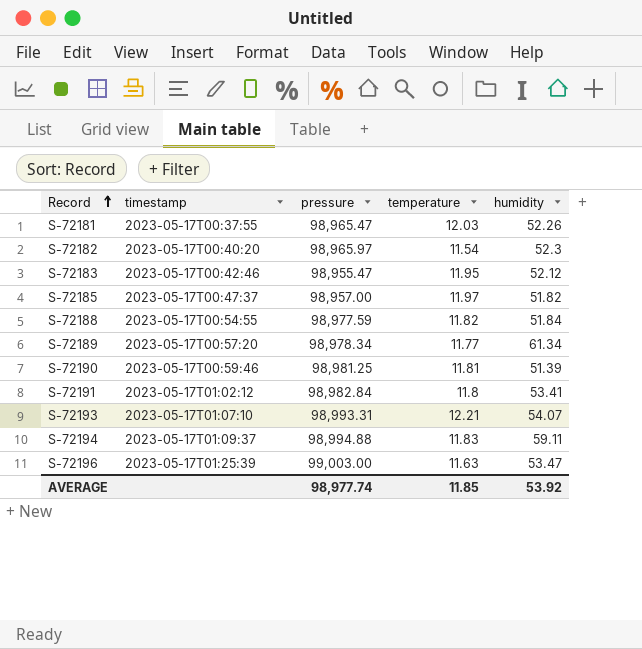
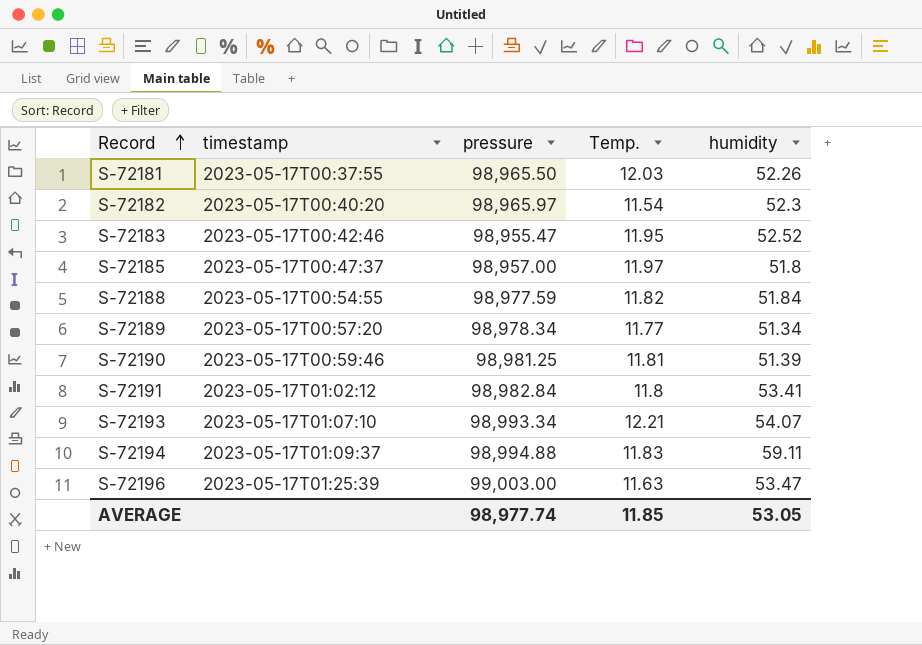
column name: temperature -> Temp.
S-72181 | pressure: 98,965.47 -> 98,965.50
S-72183 | humidity: 52.12 -> 52.52
S-72185 | humidity: 51.82 -> 51.8
S-72189 | humidity: 61.34 -> 51.34
S-72193 | pressure: 98,993.31 -> 98,993.34
AVERAGE | humidity: 53.92 -> 53.05

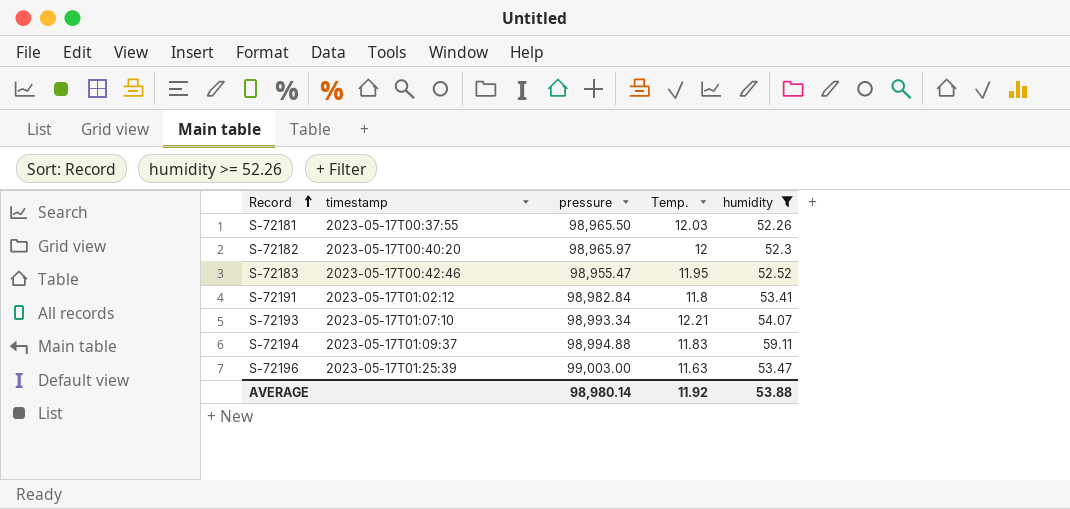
filter: none -> humidity >= 52.26
S-72182 | Temp.: 11.54 -> 12
AVERAGE | pressure: 98,977.74 -> 98,980.14
AVERAGE | Temp.: 11.85 -> 11.92
AVERAGE | humidity: 53.05 -> 53.88

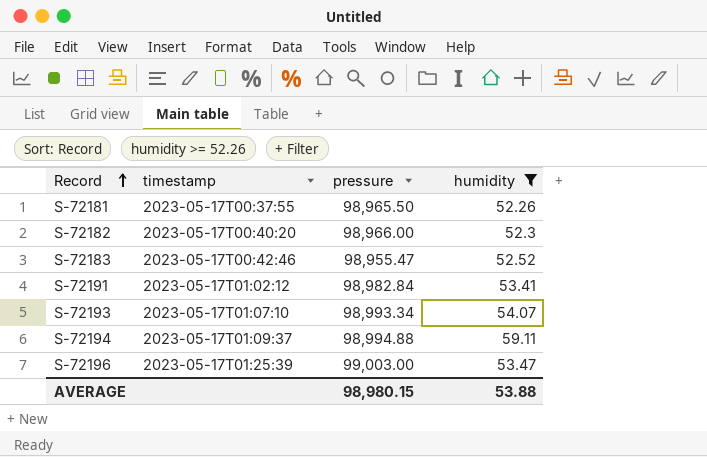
column Temp. | position: 4 -> none
S-72182 | pressure: 98,965.97 -> 98,966.00
AVERAGE | pressure: 98,980.14 -> 98,980.15

